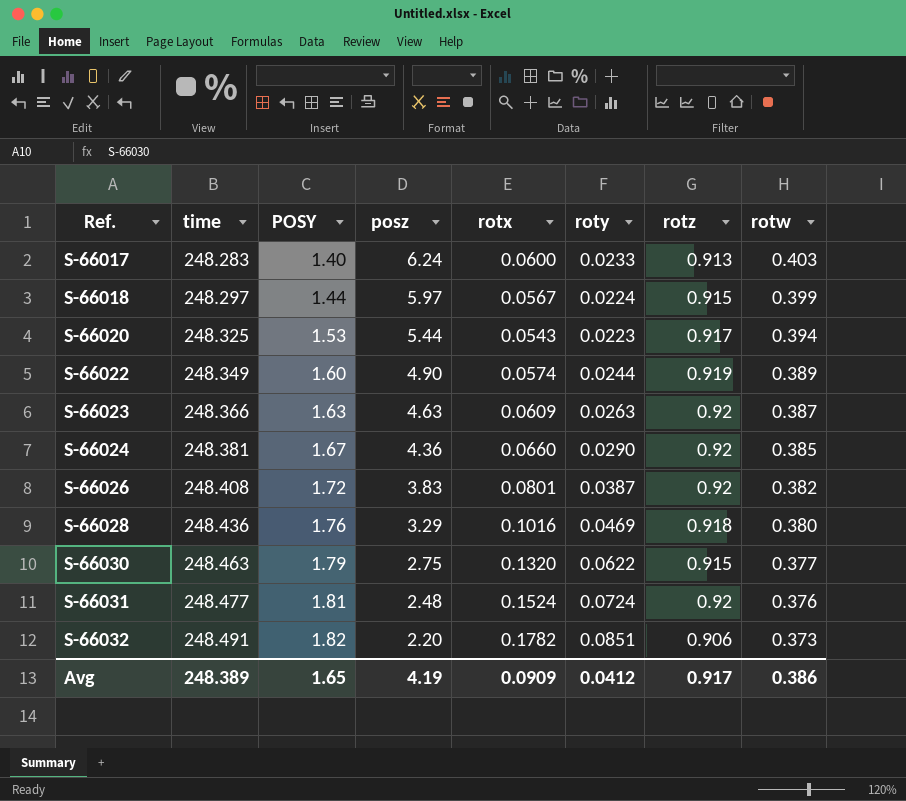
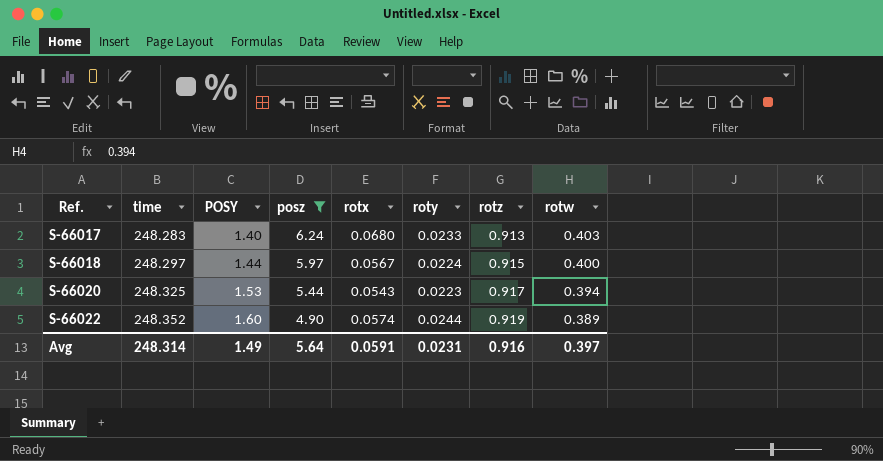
filter: none -> posz >= 4.90
S-66017 | rotx: 0.0600 -> 0.0680
S-66018 | rotw: 0.399 -> 0.400
S-66022 | time: 248.349 -> 248.352
Avg | time: 248.389 -> 248.314
Avg | POSY: 1.65 -> 1.49
Avg | posz: 4.19 -> 5.64
Avg | rotx: 0.0909 -> 0.0591
Avg | roty: 0.0412 -> 0.0231
Avg | rotz: 0.917 -> 0.916
Avg | rotw: 0.386 -> 0.397

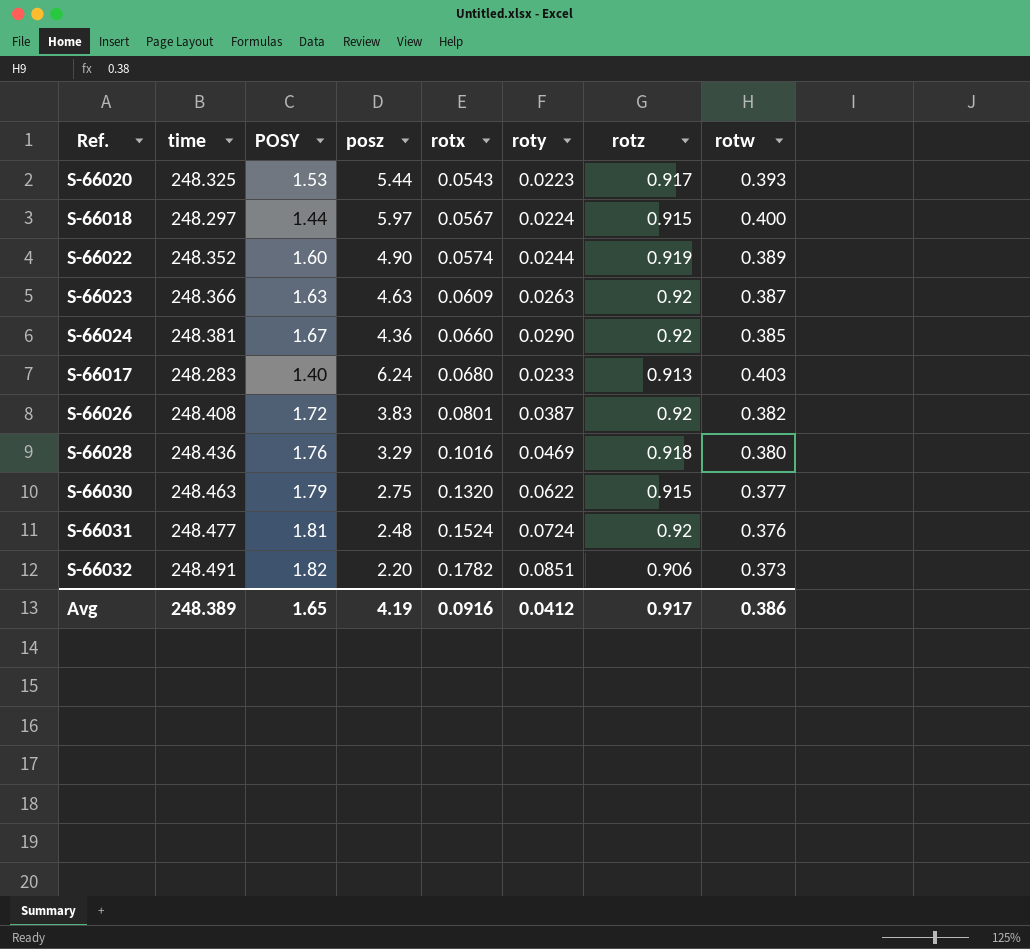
filter: posz >= 4.90 -> none
row order: Ref. ascending -> rotx ascending
S-66020 | rotw: 0.394 -> 0.393
Avg | time: 248.314 -> 248.389
Avg | POSY: 1.49 -> 1.65
Avg | posz: 5.64 -> 4.19
Avg | rotx: 0.0591 -> 0.0916
Avg | roty: 0.0231 -> 0.0412
Avg | rotz: 0.916 -> 0.917
Avg | rotw: 0.397 -> 0.386

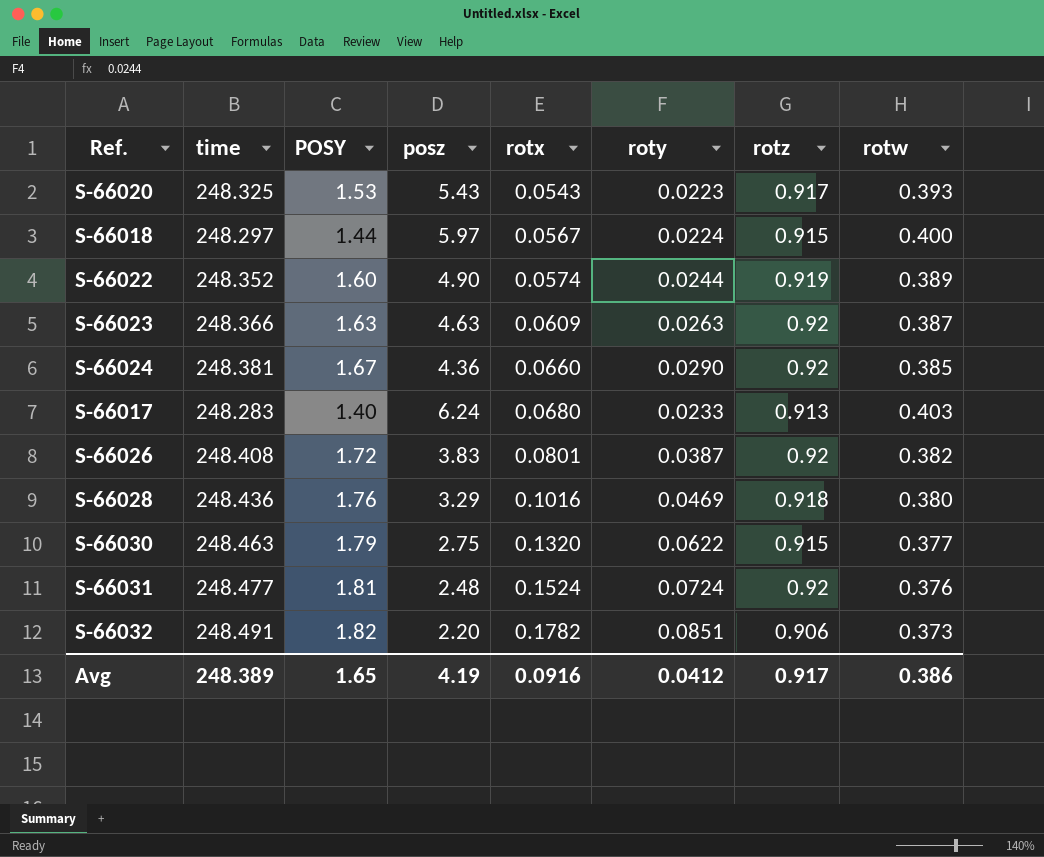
S-66020 | posz: 5.44 -> 5.43

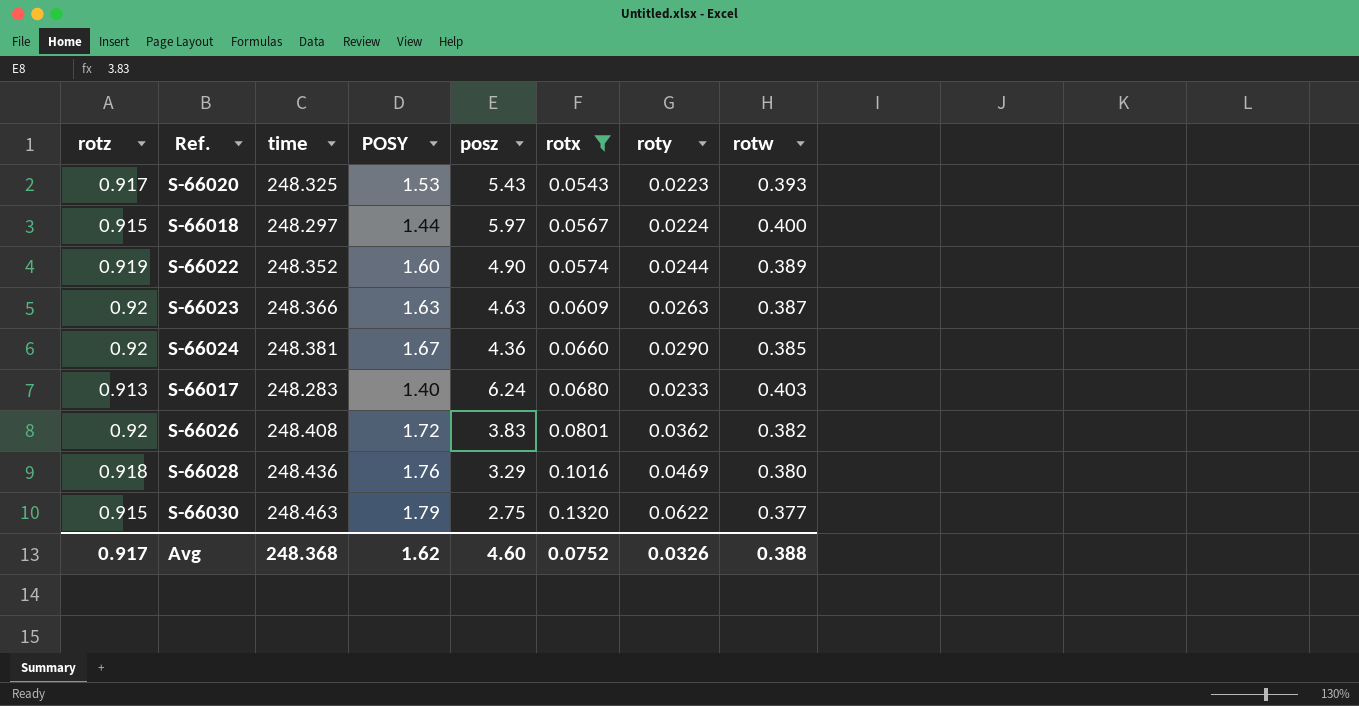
filter: none -> rotx <= 0.1320
column rotz | position: 7 -> 1
S-66026 | roty: 0.0387 -> 0.0362
Avg | time: 248.389 -> 248.368
Avg | POSY: 1.65 -> 1.62
Avg | posz: 4.19 -> 4.60
Avg | rotx: 0.0916 -> 0.0752
Avg | roty: 0.0412 -> 0.0326
Avg | rotw: 0.386 -> 0.388

